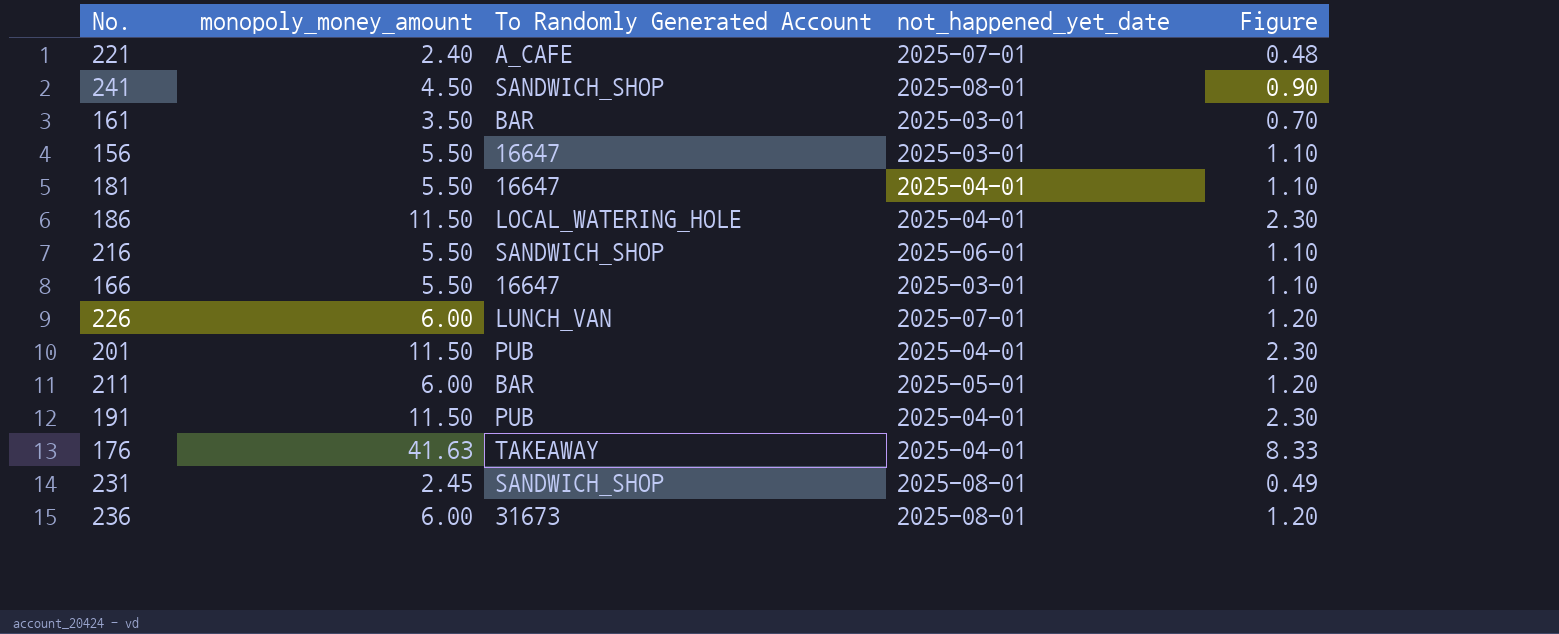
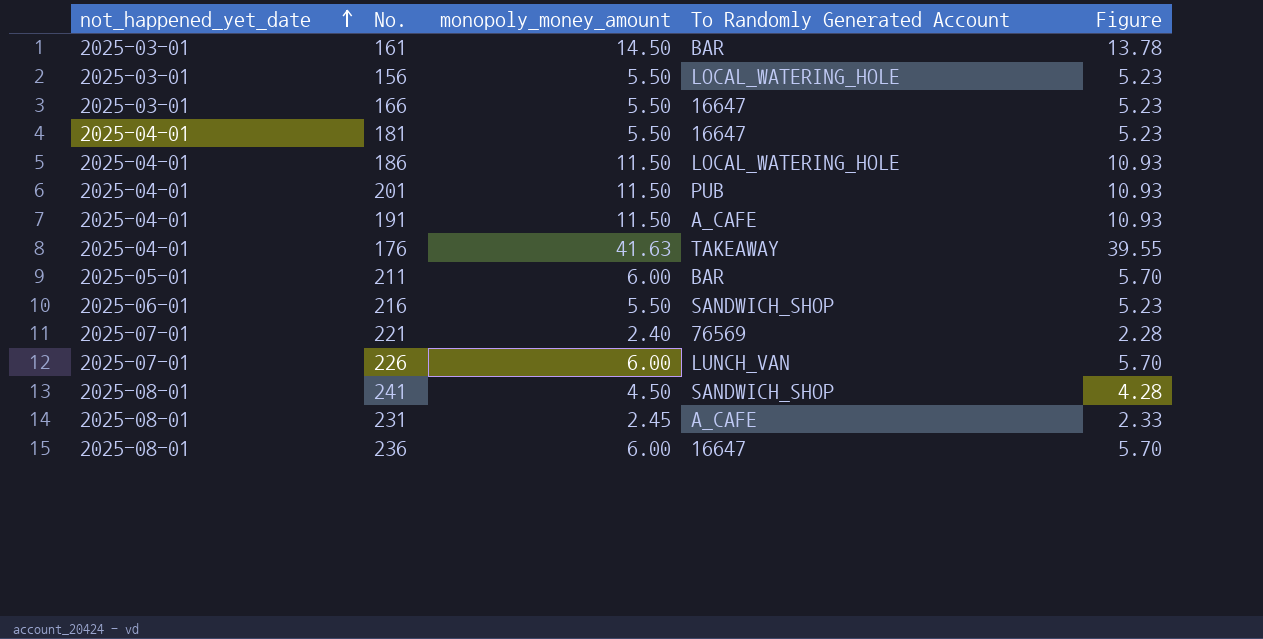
row order: none -> not_happened_yet_date ascending
column not_happened_yet_date | position: 4 -> 1
column Figure | formula: [monopoly_money_amount] * 0.2 -> [monopoly_money_amount] * 0.95
161 | monopoly_money_amount: 3.50 -> 14.50
156 | To Randomly Generated Account: 16647 -> LOCAL_WATERING_HOLE
191 | To Randomly Generated Account: PUB -> A_CAFE
221 | To Randomly Generated Account: A_CAFE -> 76569
231 | To Randomly Generated Account: SANDWICH_SHOP -> A_CAFE
236 | To Randomly Generated Account: 31673 -> 16647

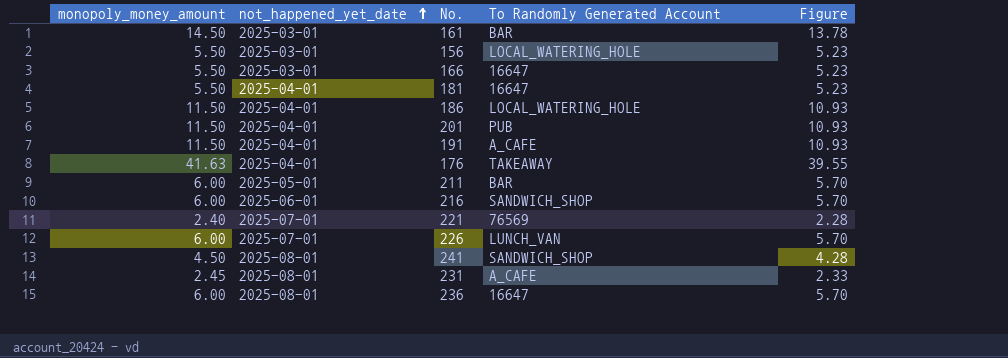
column monopoly_money_amount | position: 3 -> 1
216 | monopoly_money_amount: 5.50 -> 6.00
216 | Figure: 5.23 -> 5.70

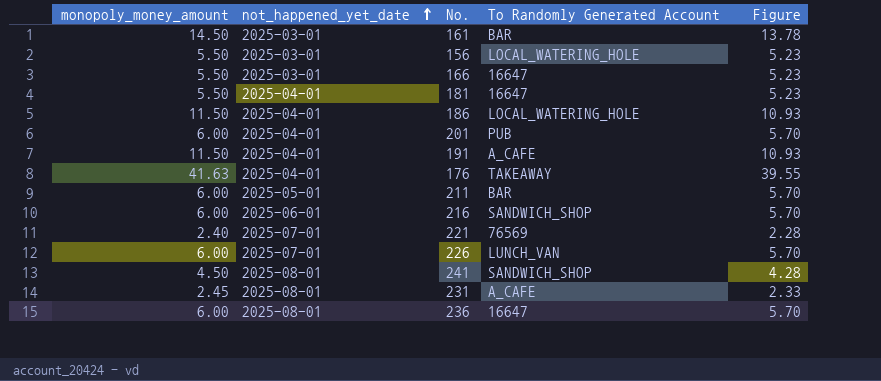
201 | monopoly_money_amount: 11.50 -> 6.00
201 | Figure: 10.93 -> 5.70

